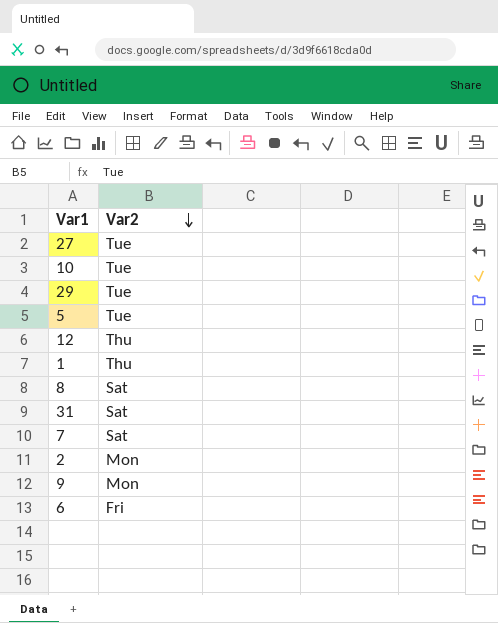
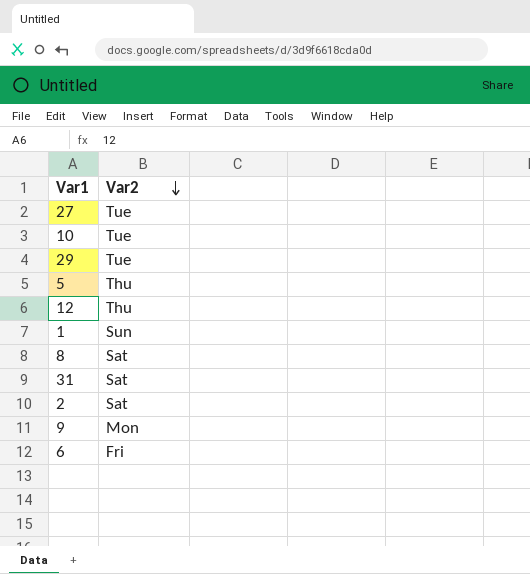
row 7: Sat -> none
5 | Var2: Tue -> Thu
1 | Var2: Thu -> Sun
2 | Var2: Mon -> Sat

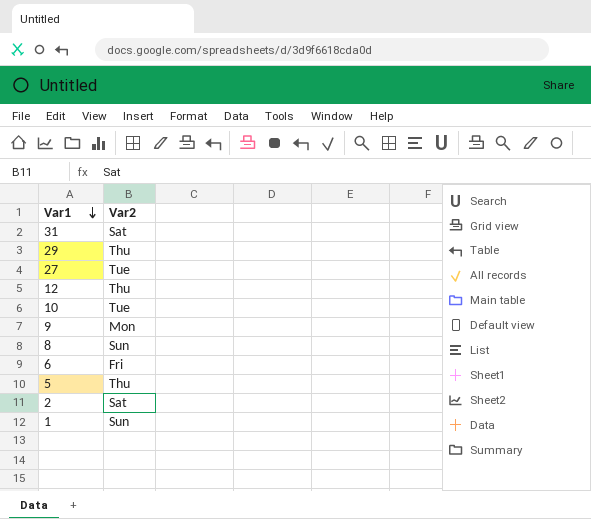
row order: Var2 descending -> Var1 descending
29 | Var2: Tue -> Thu
8 | Var2: Sat -> Sun

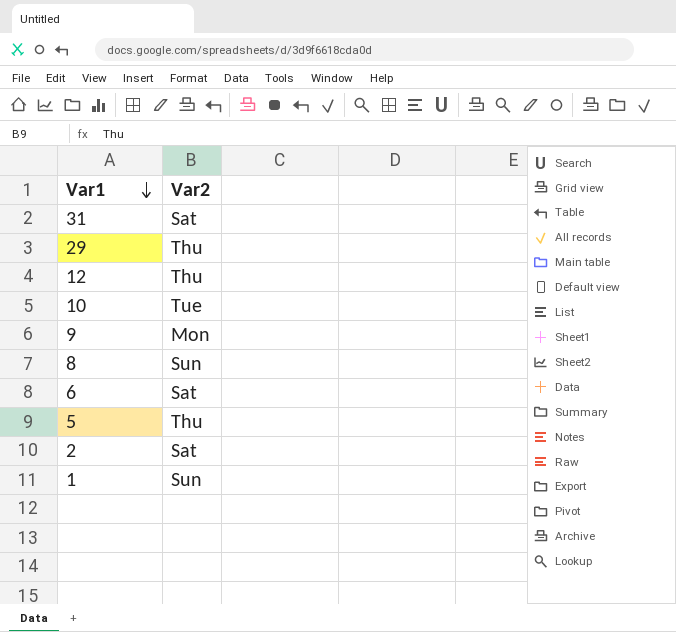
row 27: Tue -> none
6 | Var2: Fri -> Sat

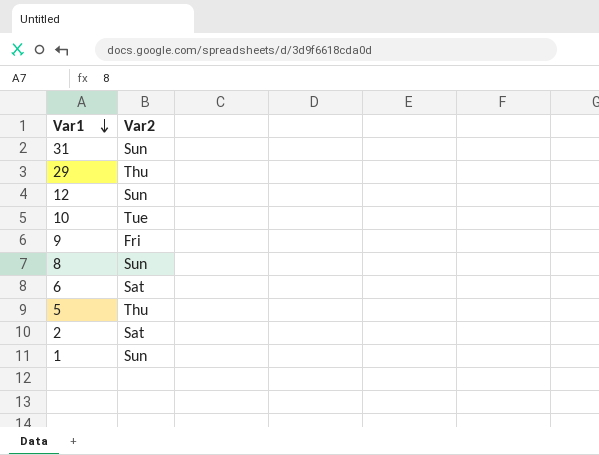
31 | Var2: Sat -> Sun
12 | Var2: Thu -> Sun
9 | Var2: Mon -> Fri

